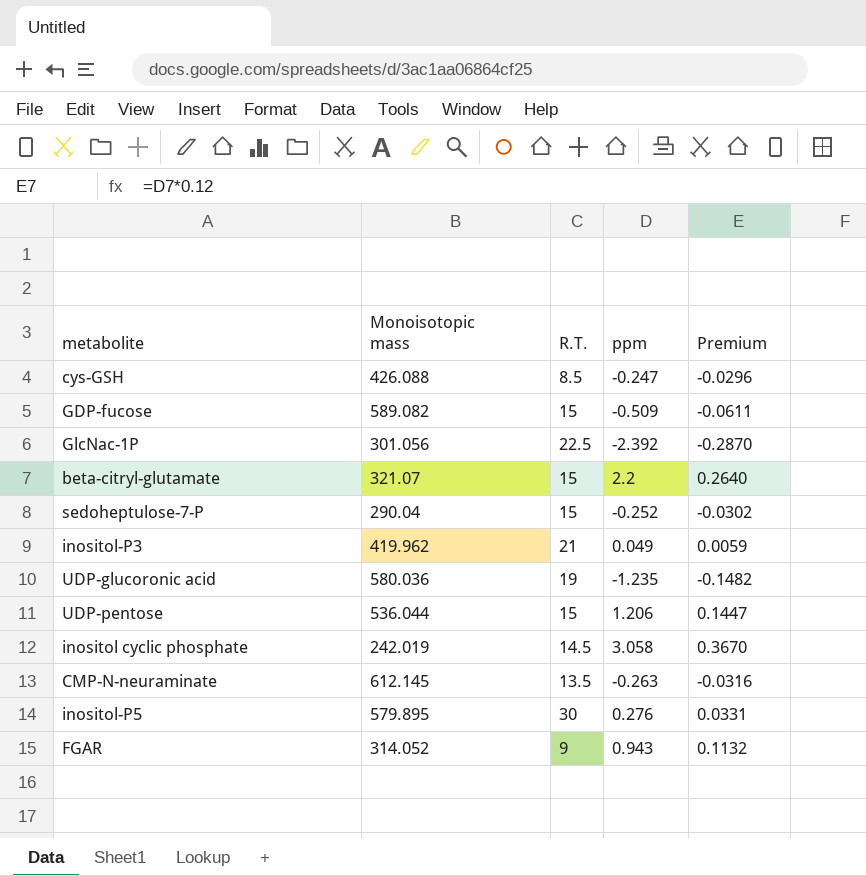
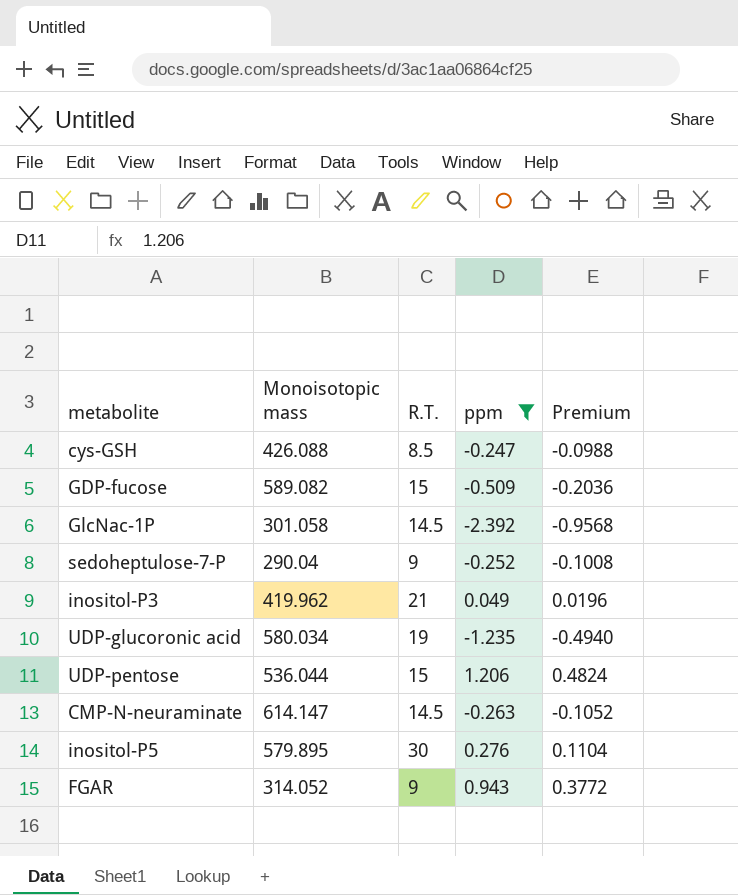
filter: none -> ppm <= 1.206
column Premium | formula: [ppm] * 0.12 -> [ppm] * 0.4
GlcNac-1P | Monoisotopic mass: 301.056 -> 301.058
GlcNac-1P | R.T.: 22.5 -> 14.5
sedoheptulose-7-P | R.T.: 15 -> 9
UDP-glucoronic acid | Monoisotopic mass: 580.036 -> 580.034
CMP-N-neuraminate | Monoisotopic mass: 612.145 -> 614.147
CMP-N-neuraminate | R.T.: 13.5 -> 14.5

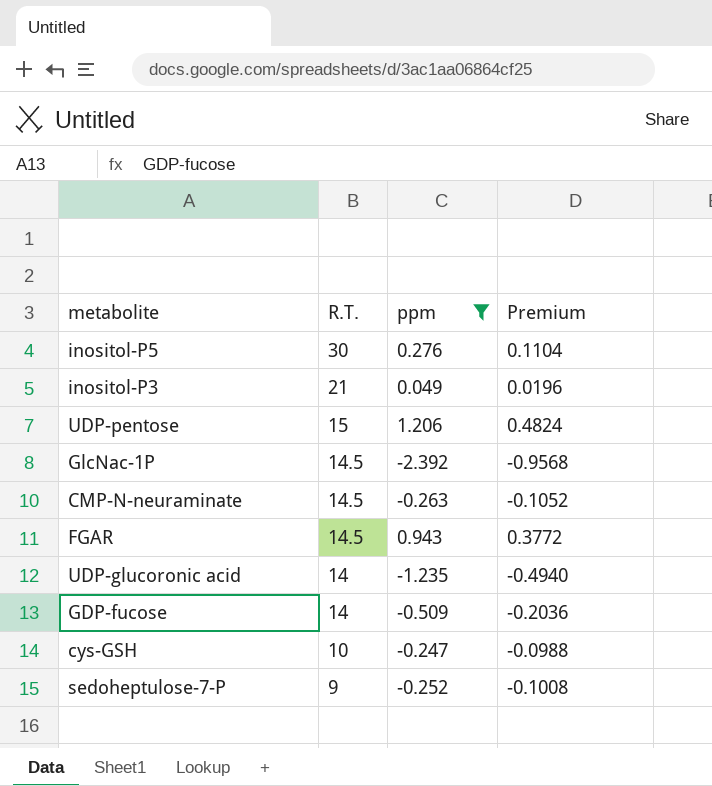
row order: none -> R.T. descending
column Monoisotopic mass | position: 2 -> none
FGAR | R.T.: 9 -> 14.5
UDP-glucoronic acid | R.T.: 19 -> 14
GDP-fucose | R.T.: 15 -> 14
cys-GSH | R.T.: 8.5 -> 10

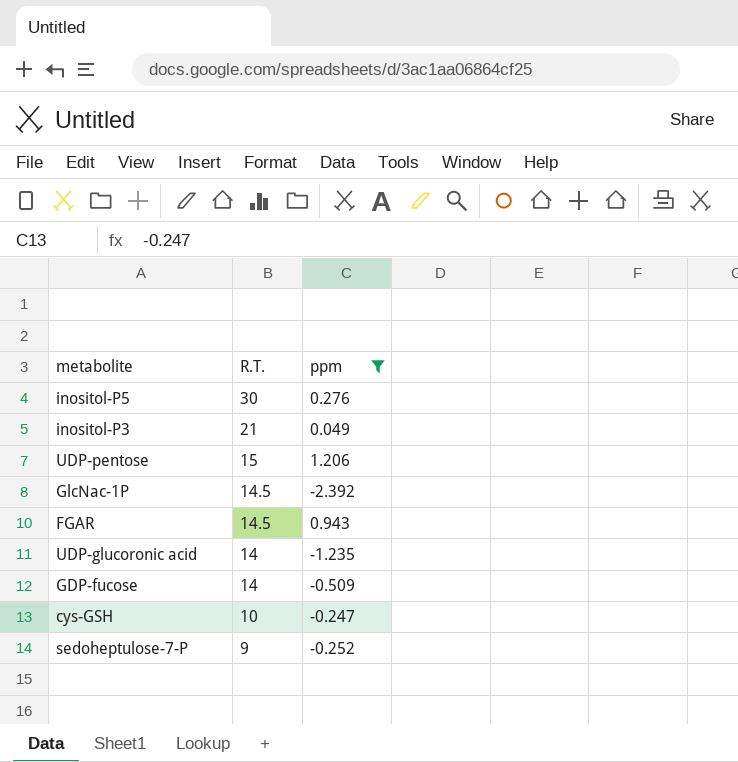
column Premium | formula: [ppm] * 0.4 -> none
row CMP-N-neuraminate: 14.5 | -0.263 | -0.1052 -> none

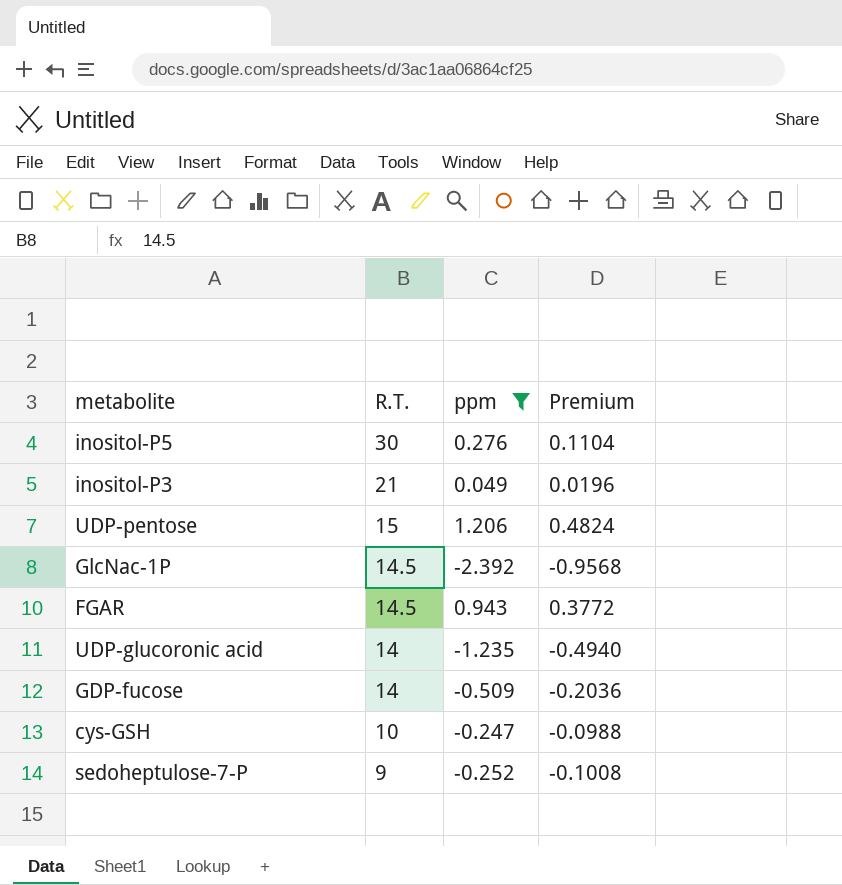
column Premium | formula: none -> [ppm] * 0.4

